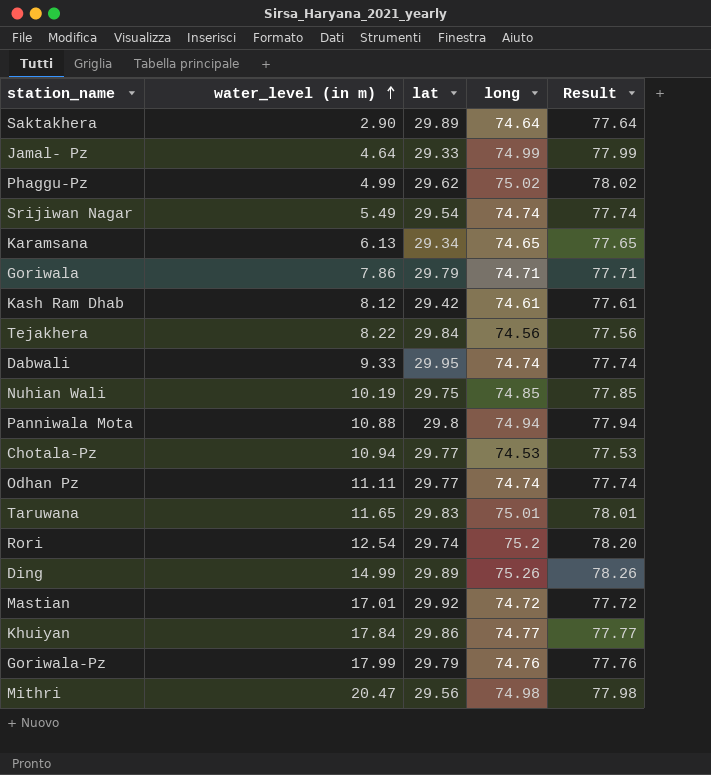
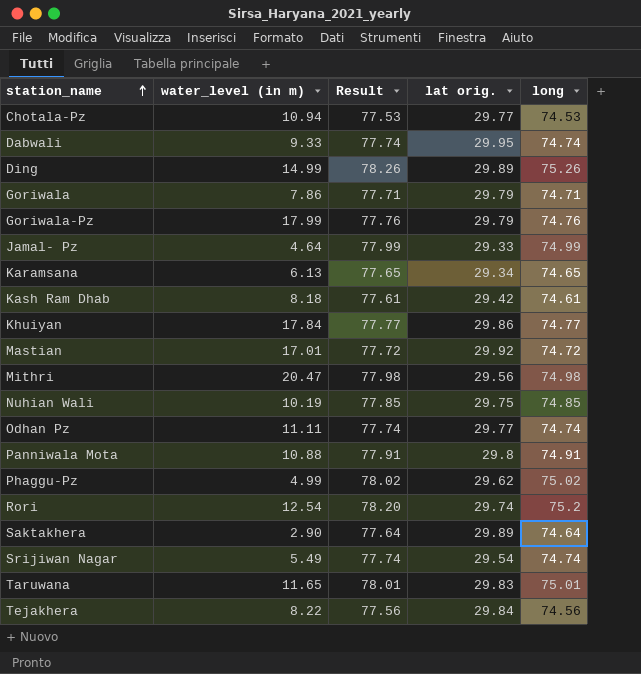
row order: water_level (in m) ascending -> station_name ascending
column Result | position: 5 -> 3
column name: lat -> lat orig.
Kash Ram Dhab | water_level (in m): 8.12 -> 8.18
Panniwala Mota | Result: 77.94 -> 77.91
Panniwala Mota | long: 74.94 -> 74.91

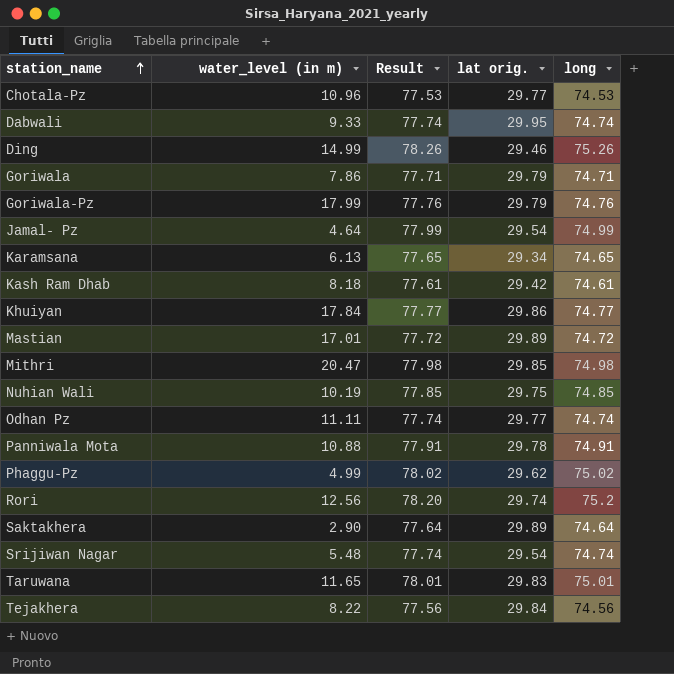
Chotala-Pz | water_level (in m): 10.94 -> 10.96
Ding | lat orig.: 29.89 -> 29.46
Jamal- Pz | lat orig.: 29.33 -> 29.54
Mastian | lat orig.: 29.92 -> 29.89
Mithri | lat orig.: 29.56 -> 29.85
Panniwala Mota | lat orig.: 29.8 -> 29.78
Rori | water_level (in m): 12.54 -> 12.56
Srijiwan Nagar | water_level (in m): 5.49 -> 5.48

